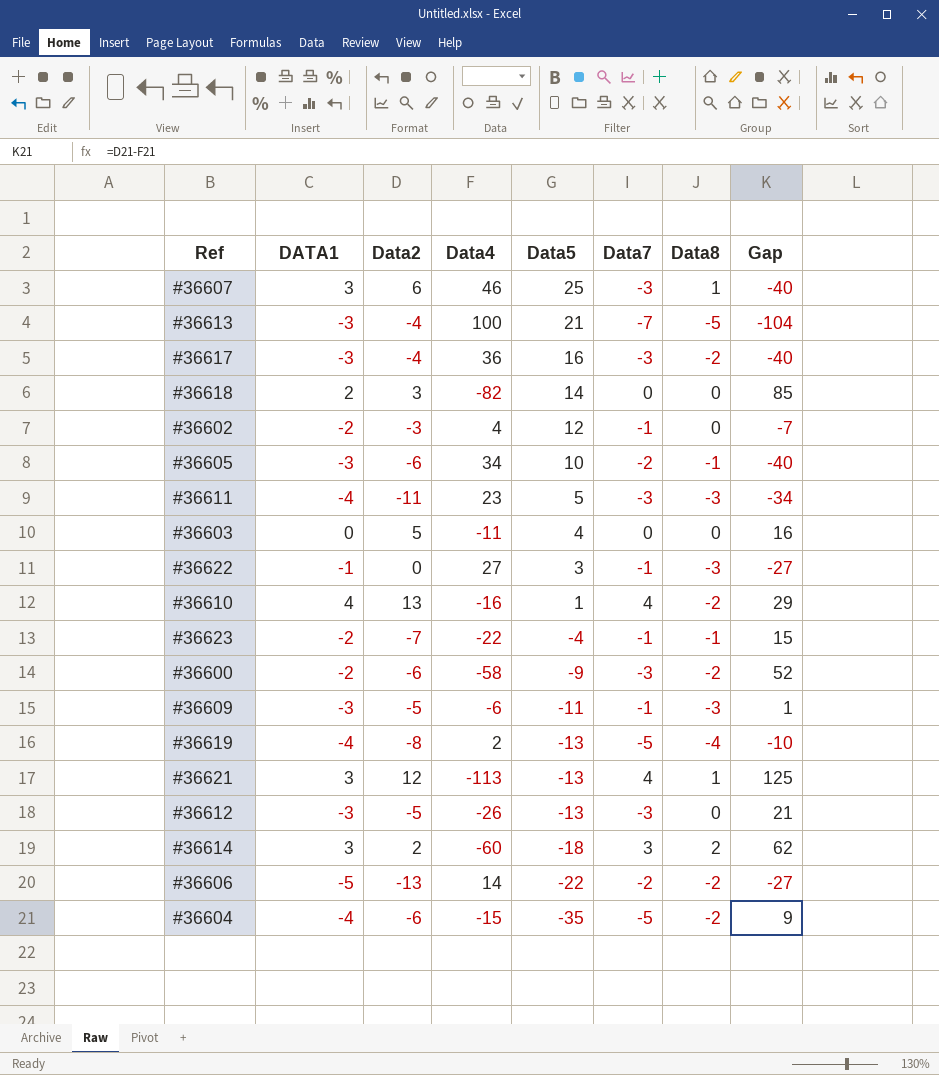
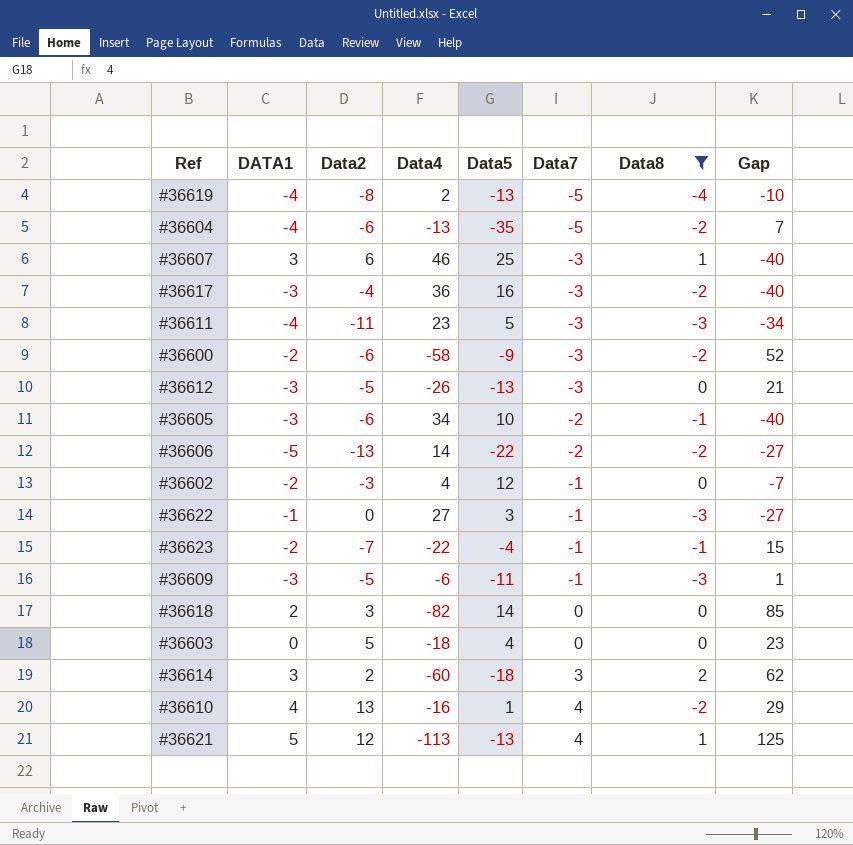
filter: none -> Data8 != -5
row order: Data5 descending -> Data7 ascending
#36604 | Data4: -15 -> -13
#36604 | Gap: 9 -> 7
#36603 | Data4: -11 -> -18
#36603 | Gap: 16 -> 23
#36621 | DATA1: 3 -> 5

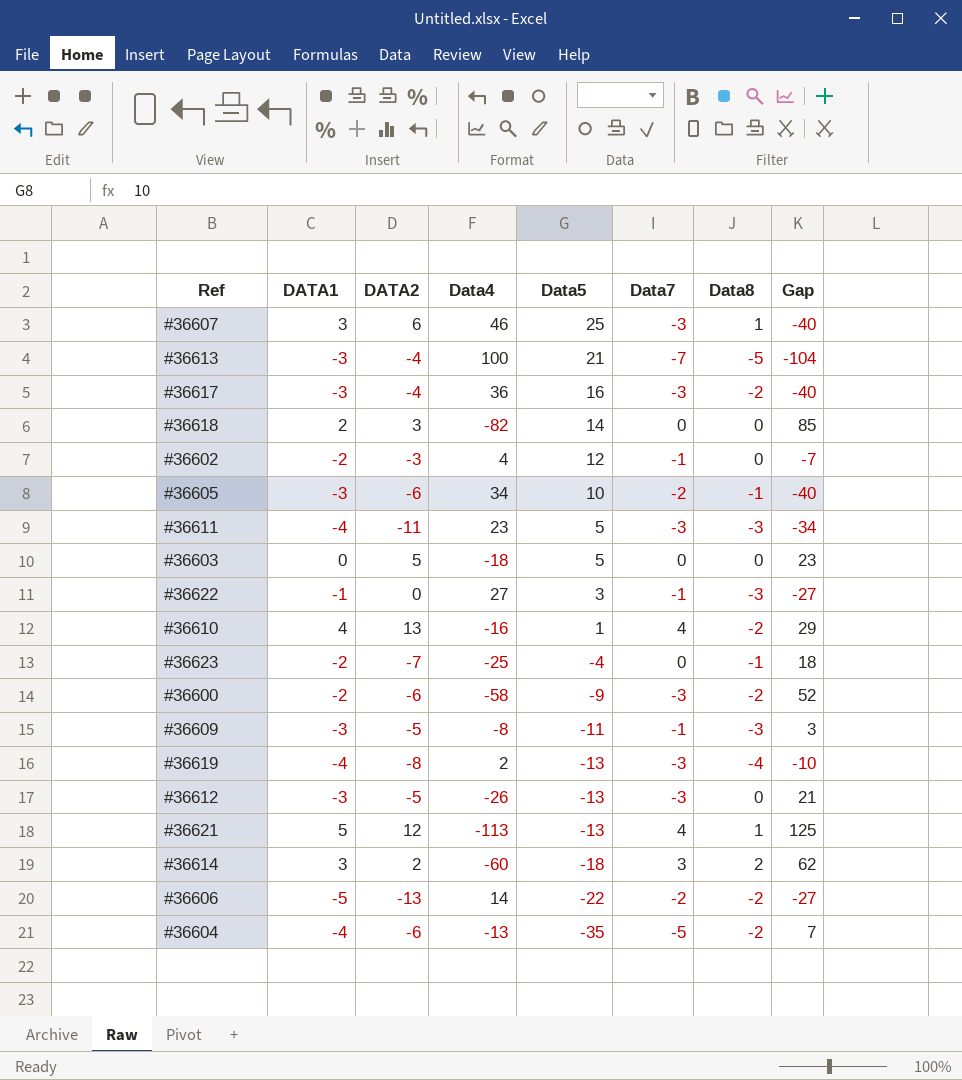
filter: Data8 != -5 -> none
row order: Data7 ascending -> Data5 descending
column name: Data2 -> DATA2
#36603 | Data5: 4 -> 5
#36623 | Data4: -22 -> -25
#36623 | Data7: -1 -> 0
#36623 | Gap: 15 -> 18
#36609 | Data4: -6 -> -8
#36609 | Gap: 1 -> 3
#36619 | Data7: -5 -> -3

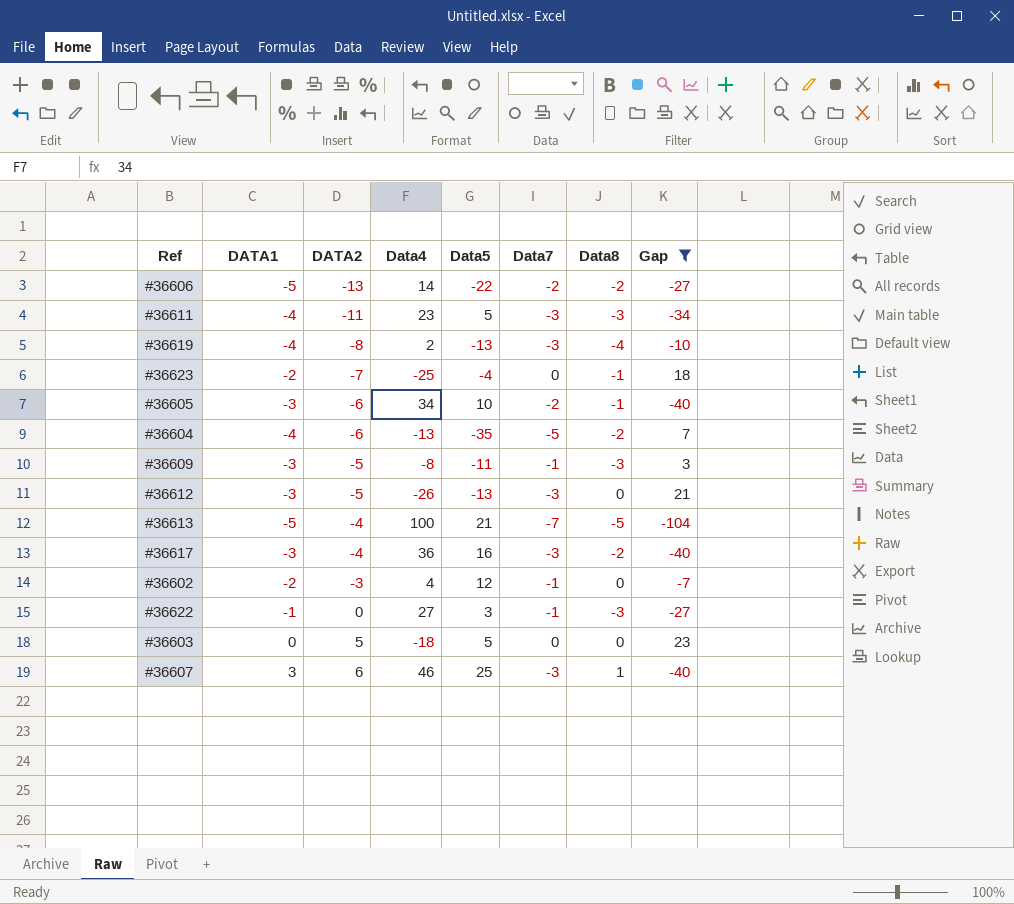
filter: none -> Gap <= 23
row order: Data5 descending -> DATA2 ascending
#36613 | DATA1: -3 -> -5

